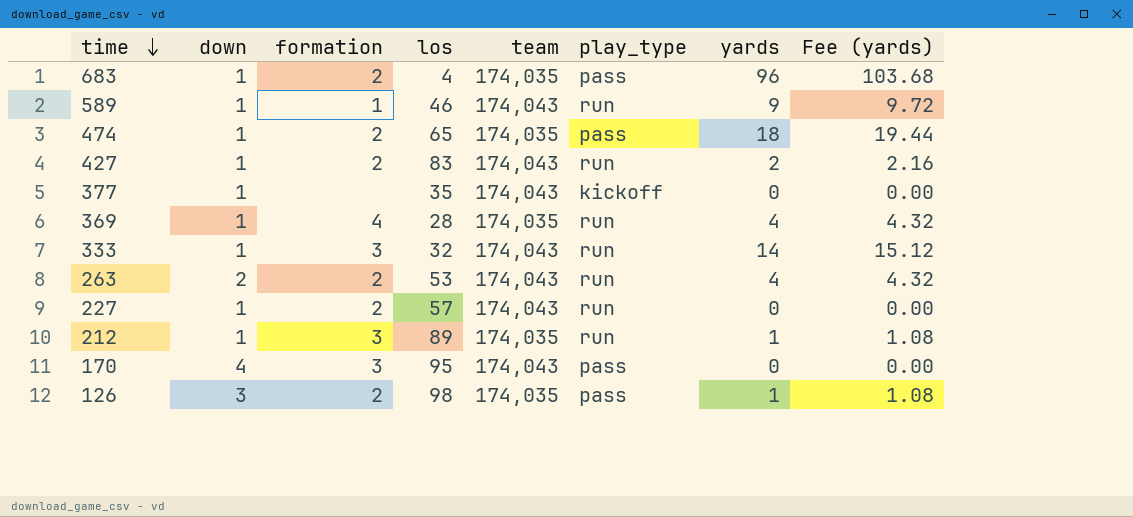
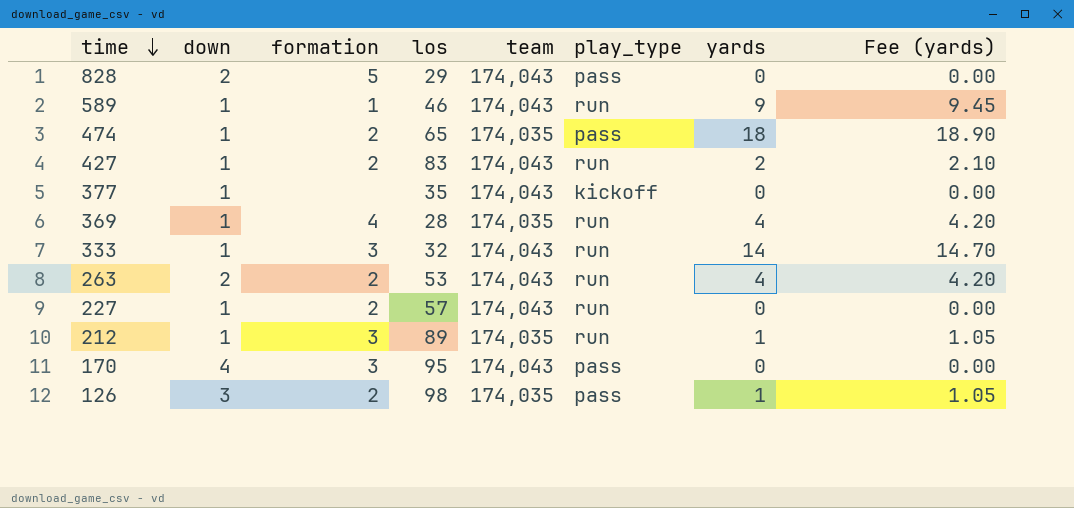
column Fee (yards) | formula: [yards] * 1.08 -> [yards] * 1.05
row 683: 1 | 2 | 4 | 174,035 | pass | 96 | 103.68 -> none
row 828: none -> 2 | 5 | 29 | 174,043 | pass | 0 | 0.00

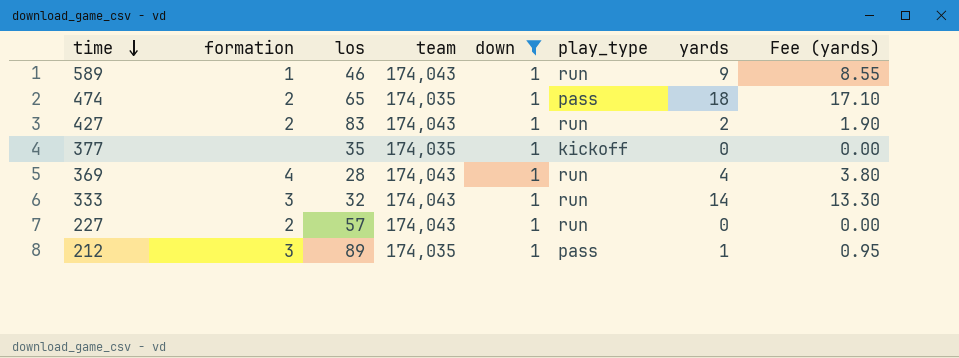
filter: none -> down = 1
column down | position: 2 -> 5
column Fee (yards) | formula: [yards] * 1.05 -> [yards] * 0.95
377 | team: 174,043 -> 174,035
369 | team: 174,035 -> 174,043
212 | play_type: run -> pass

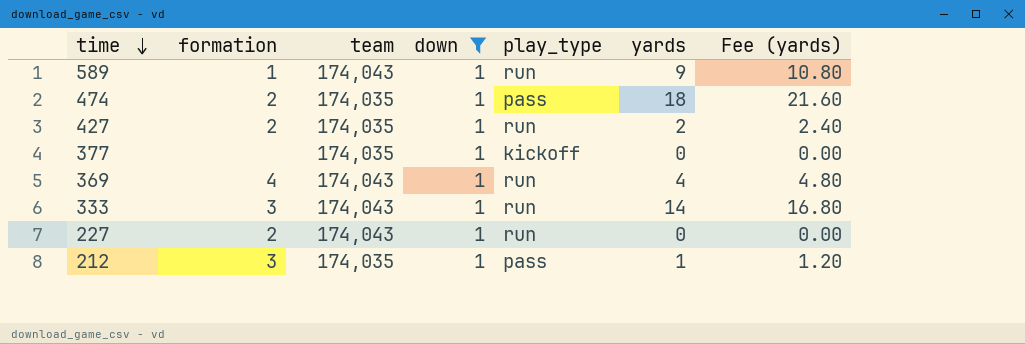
column los | position: 3 -> none
column Fee (yards) | formula: [yards] * 0.95 -> [yards] * 1.2
427 | team: 174,043 -> 174,035

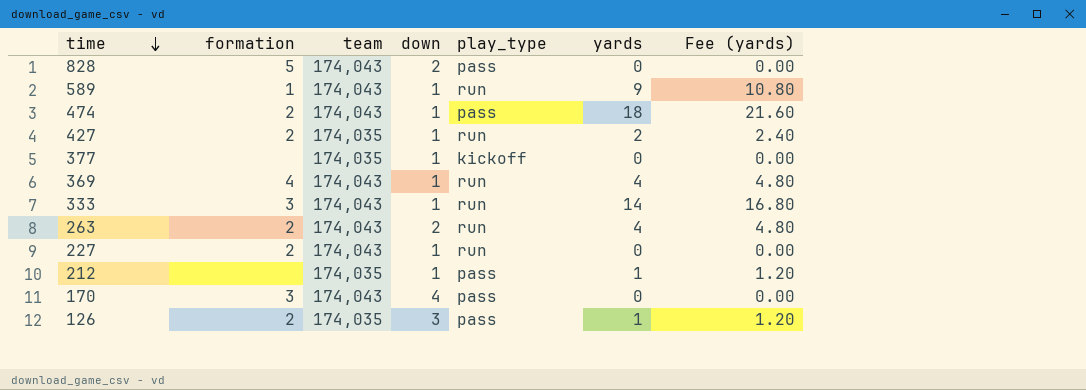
filter: down = 1 -> none
474 | team: 174,035 -> 174,043
212 | formation: 3 -> none

